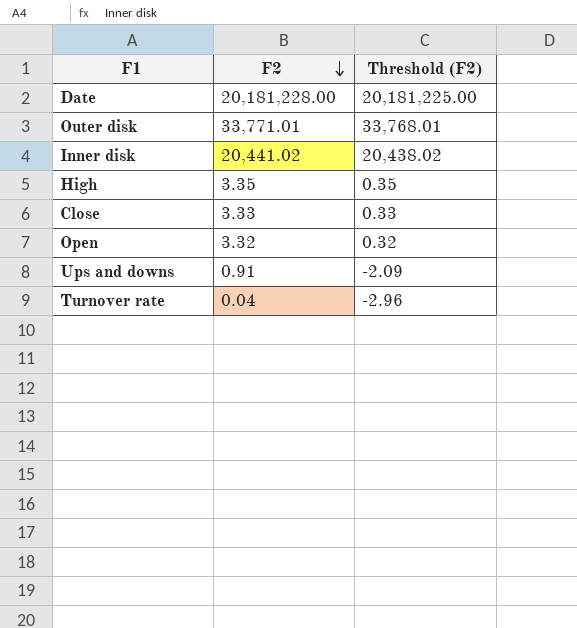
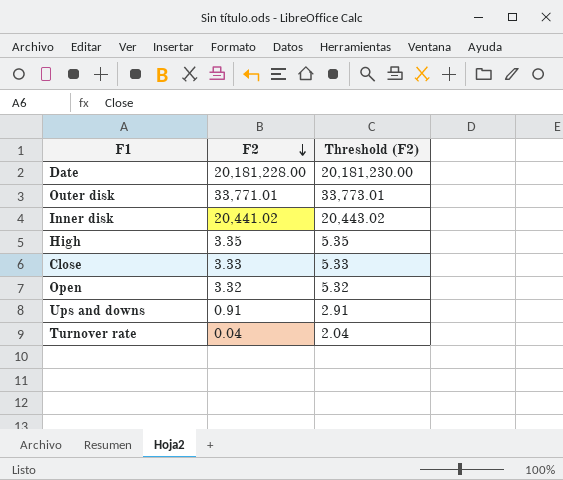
column Threshold (F2) | formula: [F2] - 3 -> [F2] + 2

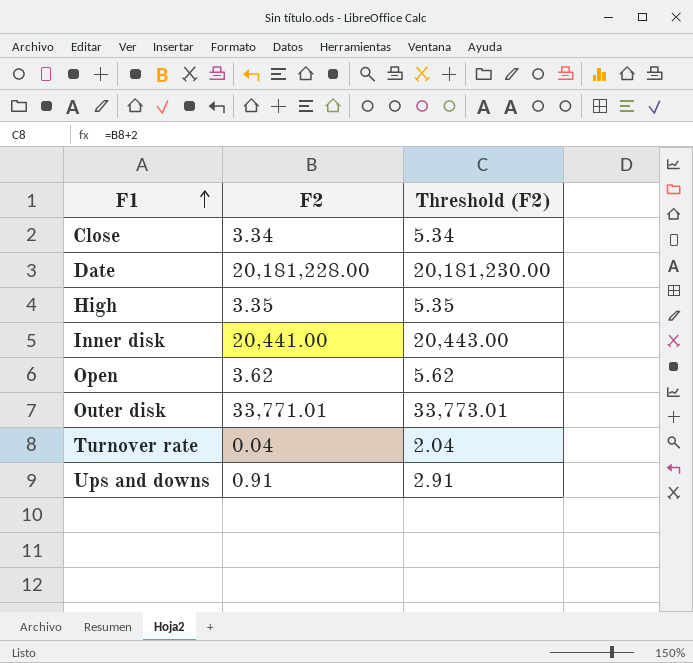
row order: F2 descending -> F1 ascending
Close | F2: 3.33 -> 3.34
Close | Threshold (F2): 5.33 -> 5.34
Inner disk | F2: 20,441.02 -> 20,441.00
Inner disk | Threshold (F2): 20,443.02 -> 20,443.00
Open | F2: 3.32 -> 3.62
Open | Threshold (F2): 5.32 -> 5.62

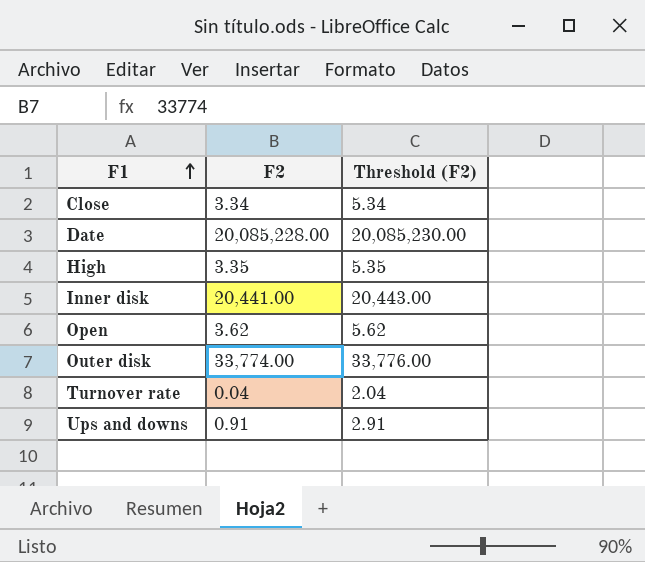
Date | F2: 20,181,228.00 -> 20,085,228.00
Date | Threshold (F2): 20,181,230.00 -> 20,085,230.00
Outer disk | F2: 33,771.01 -> 33,774.00
Outer disk | Threshold (F2): 33,773.01 -> 33,776.00

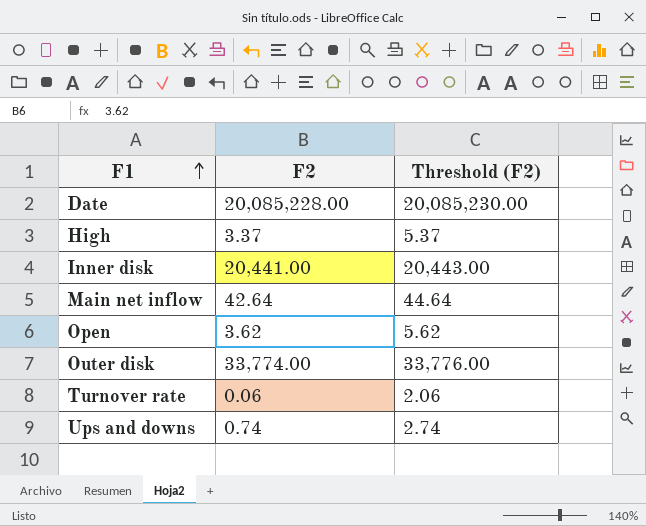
row Close: 3.34 | 5.34 -> none
High | F2: 3.35 -> 3.37
High | Threshold (F2): 5.35 -> 5.37
row Main net inflow: none -> 42.64 | 44.64
Turnover rate | F2: 0.04 -> 0.06
Turnover rate | Threshold (F2): 2.04 -> 2.06
Ups and downs | F2: 0.91 -> 0.74
Ups and downs | Threshold (F2): 2.91 -> 2.74

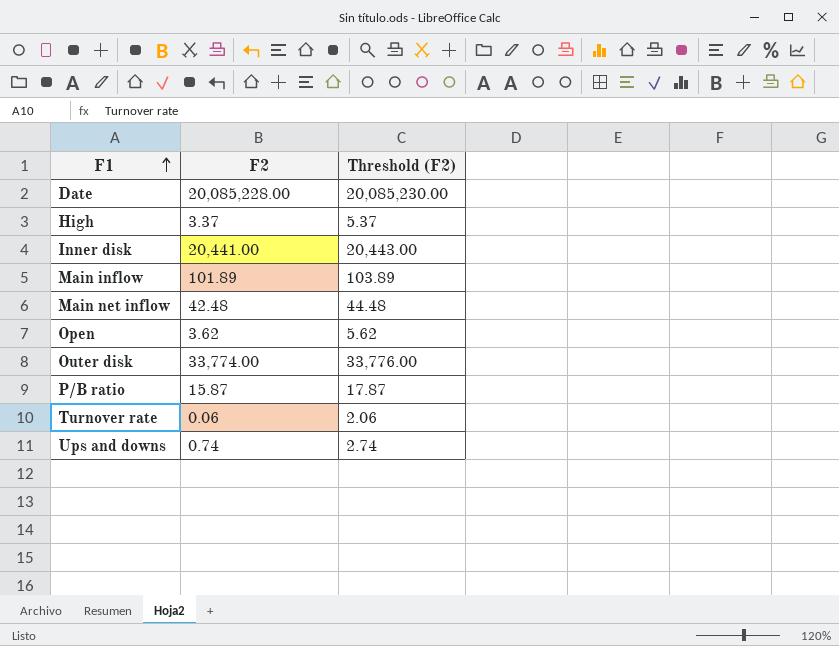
row Main inflow: none -> 101.89 | 103.89
Main net inflow | F2: 42.64 -> 42.48
Main net inflow | Threshold (F2): 44.64 -> 44.48
row P/B ratio: none -> 15.87 | 17.87

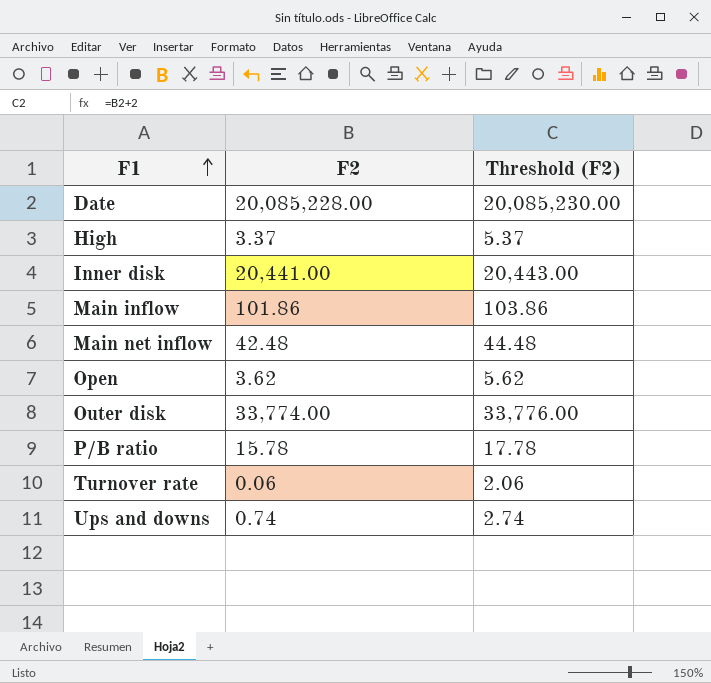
Main inflow | F2: 101.89 -> 101.86
Main inflow | Threshold (F2): 103.89 -> 103.86
P/B ratio | F2: 15.87 -> 15.78
P/B ratio | Threshold (F2): 17.87 -> 17.78

